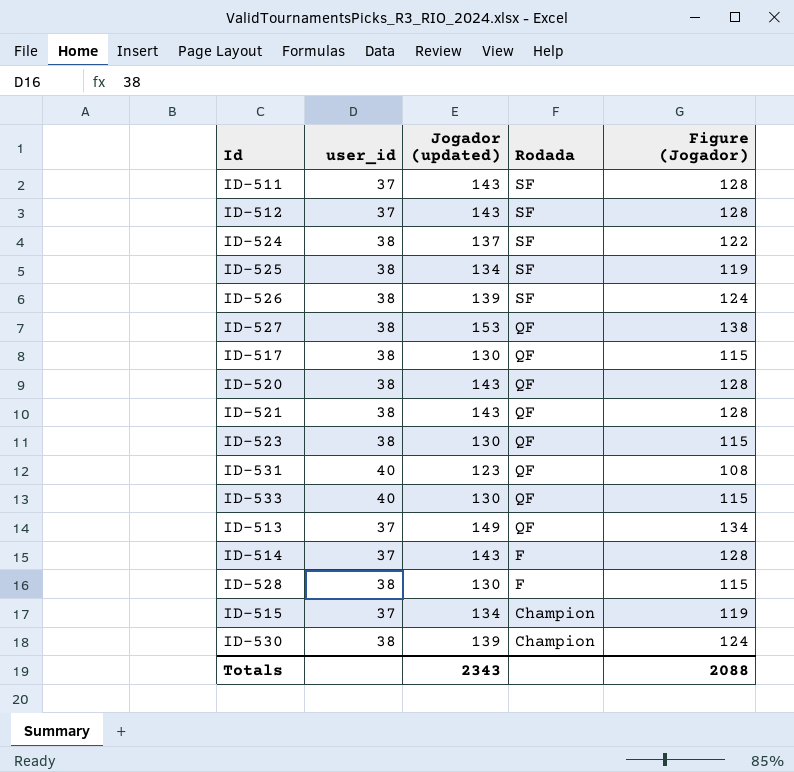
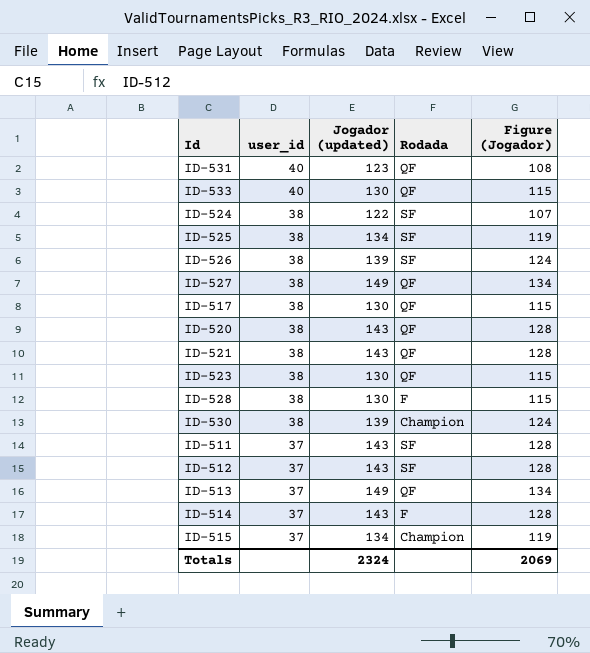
row order: Rodada descending -> user_id descending
ID-524 | Jogador (updated): 137 -> 122
ID-524 | Figure (Jogador): 122 -> 107
ID-527 | Jogador (updated): 153 -> 149
ID-527 | Figure (Jogador): 138 -> 134
Totals | Jogador (updated): 2343 -> 2324
Totals | Figure (Jogador): 2088 -> 2069

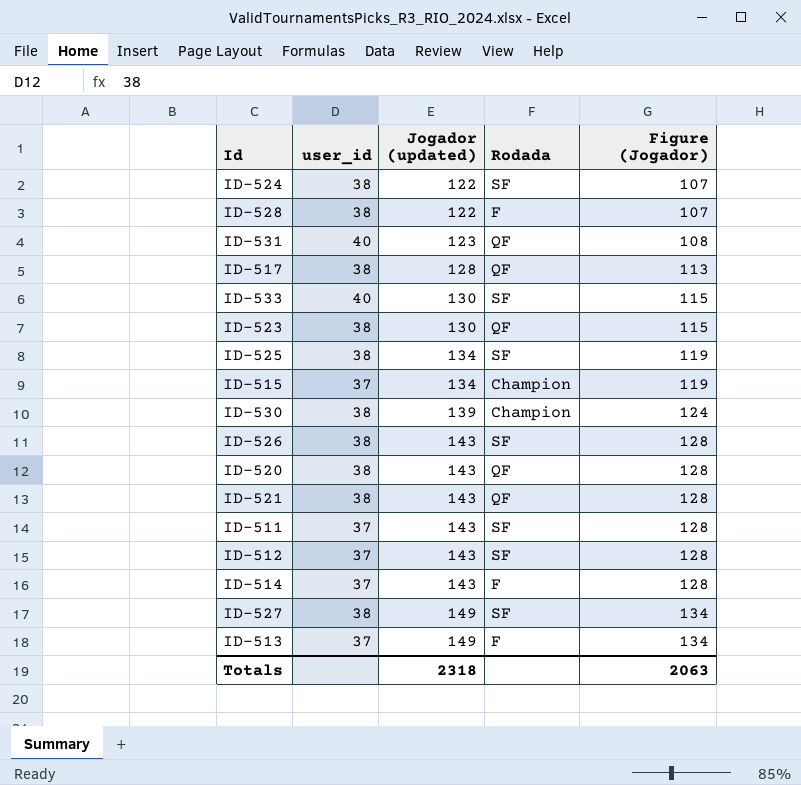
row order: user_id descending -> Jogador (updated) ascending
ID-528 | Jogador (updated): 130 -> 122
ID-528 | Figure (Jogador): 115 -> 107
ID-517 | Jogador (updated): 130 -> 128
ID-517 | Figure (Jogador): 115 -> 113
ID-533 | Rodada: QF -> SF
ID-526 | Jogador (updated): 139 -> 143
ID-526 | Figure (Jogador): 124 -> 128
ID-527 | Rodada: QF -> SF
ID-513 | Rodada: QF -> F
Totals | Jogador (updated): 2324 -> 2318
Totals | Figure (Jogador): 2069 -> 2063

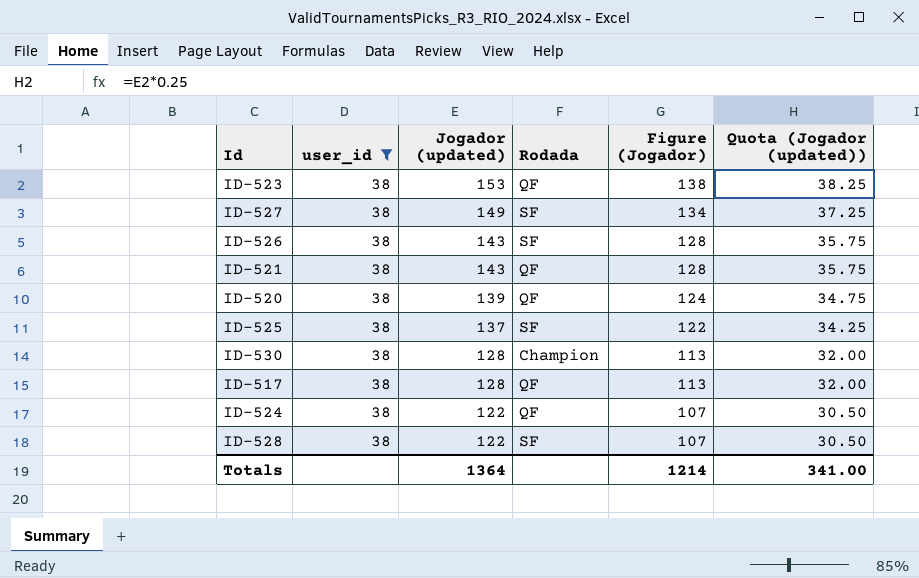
filter: none -> user_id = 38
row order: Jogador (updated) ascending -> Jogador (updated) descending
column Quota (Jogador (updated)) | formula: none -> [Jogador (updated)] * 0.25
ID-523 | Jogador (updated): 130 -> 153
ID-523 | Figure (Jogador): 115 -> 138
ID-520 | Jogador (updated): 143 -> 139
ID-520 | Figure (Jogador): 128 -> 124
ID-525 | Jogador (updated): 134 -> 137
ID-525 | Figure (Jogador): 119 -> 122
ID-530 | Jogador (updated): 139 -> 128
ID-530 | Figure (Jogador): 124 -> 113
ID-524 | Rodada: SF -> QF
ID-528 | Rodada: F -> SF
Totals | Jogador (updated): 2318 -> 1364
Totals | Figure (Jogador): 2063 -> 1214

